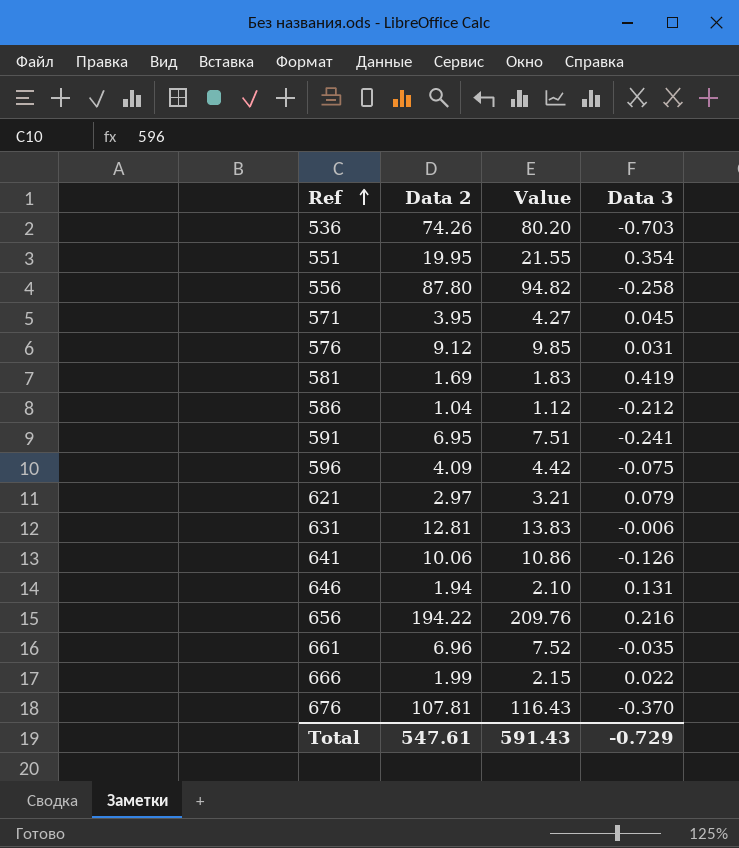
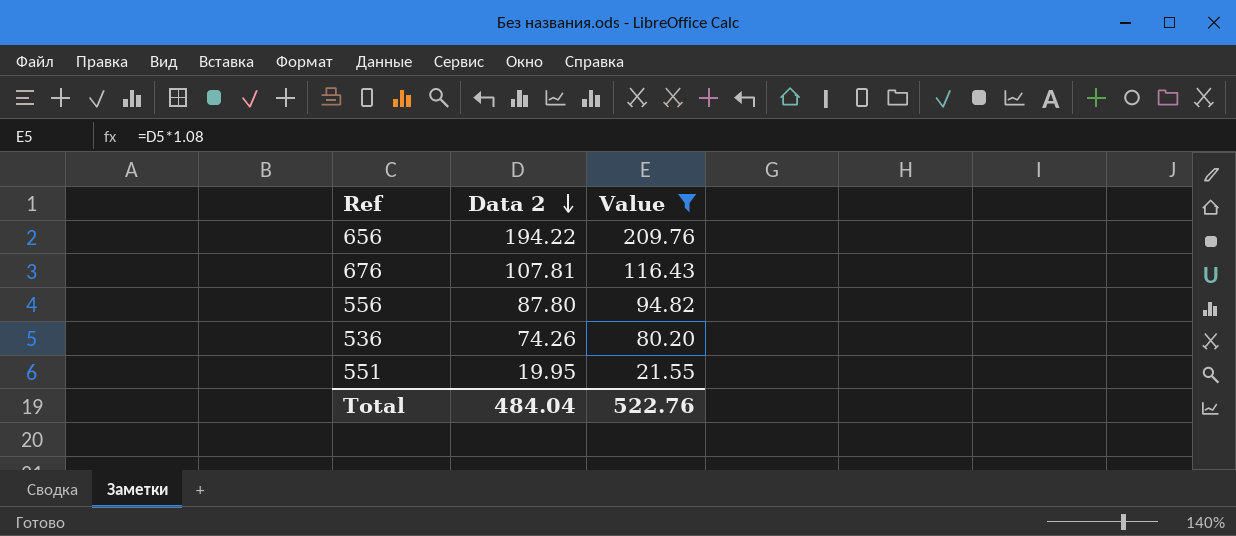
filter: none -> Value >= 21.55
row order: Ref ascending -> Data 2 descending
column Data 3 | position: 4 -> none
Total | Data 2: 547.61 -> 484.04
Total | Value: 591.43 -> 522.76

